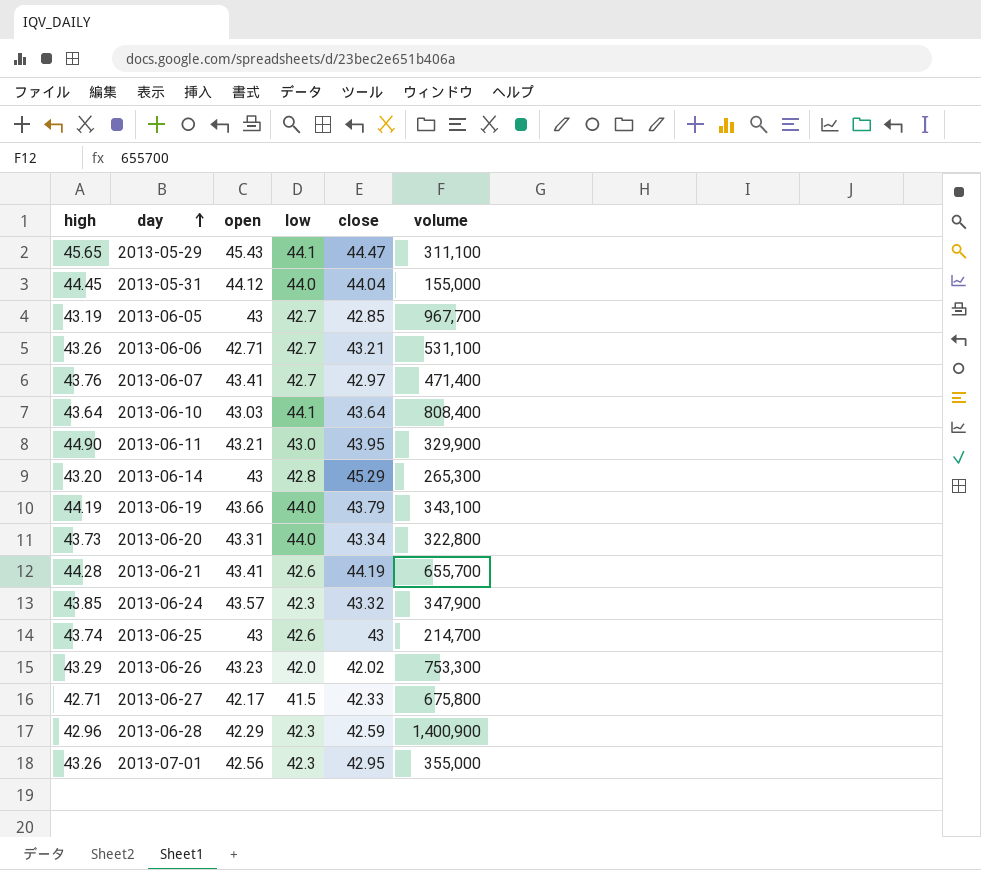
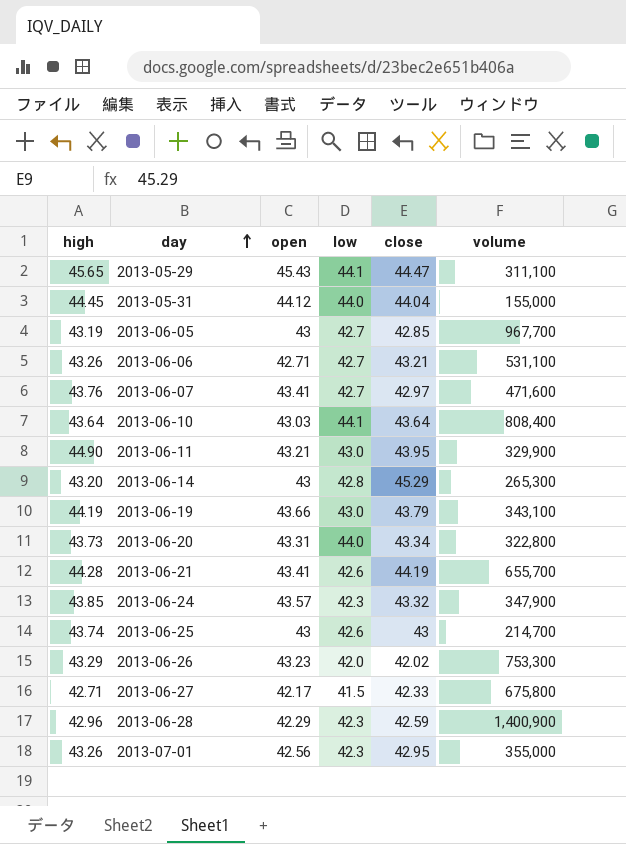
2013-06-07 | volume: 471,400 -> 471,600
2013-06-19 | low: 44.0 -> 43.0

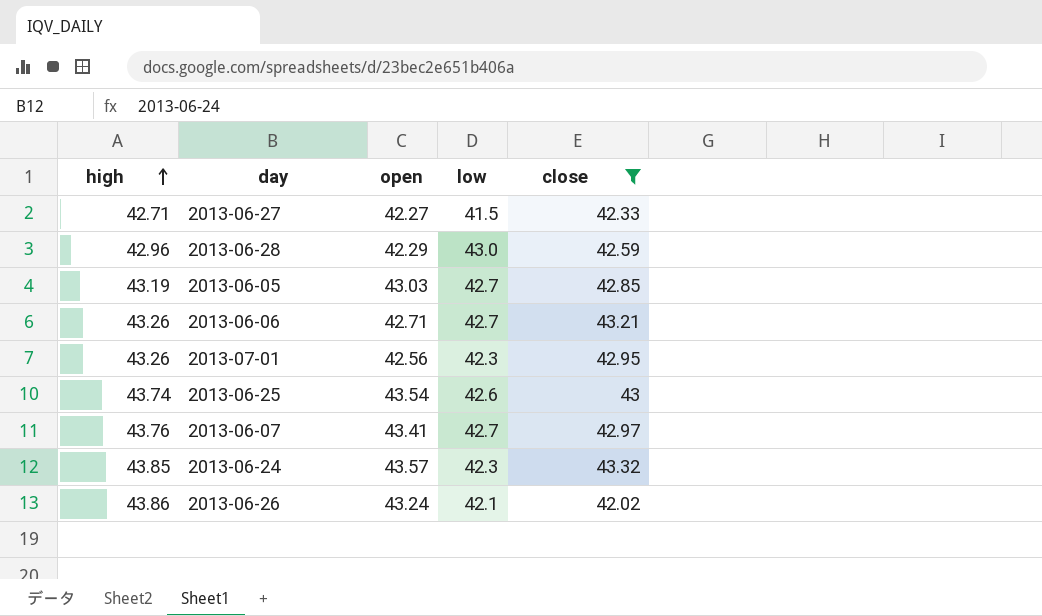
filter: none -> close <= 43.32
row order: day ascending -> high ascending
column volume | position: 6 -> none
2013-06-27 | open: 42.17 -> 42.27
2013-06-28 | low: 42.3 -> 43.0
2013-06-05 | open: 43 -> 43.03
2013-06-25 | open: 43 -> 43.54
2013-06-26 | high: 43.29 -> 43.86
2013-06-26 | open: 43.23 -> 43.24
2013-06-26 | low: 42.0 -> 42.1

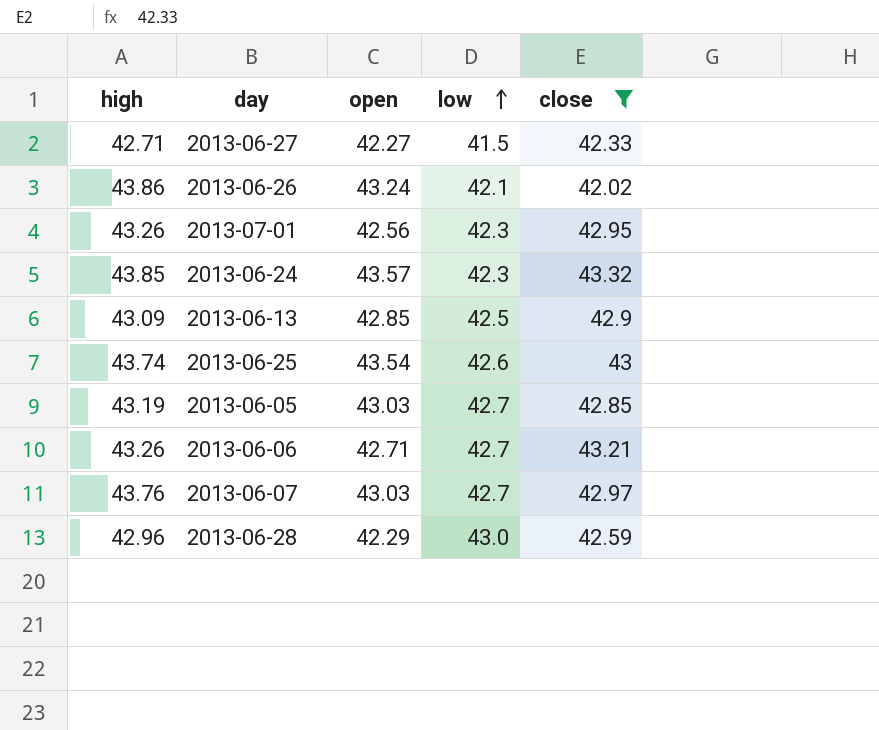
row order: high ascending -> low ascending
row 2013-06-13: none -> 43.09 | 42.85 | 42.5 | 42.9
2013-06-07 | open: 43.41 -> 43.03

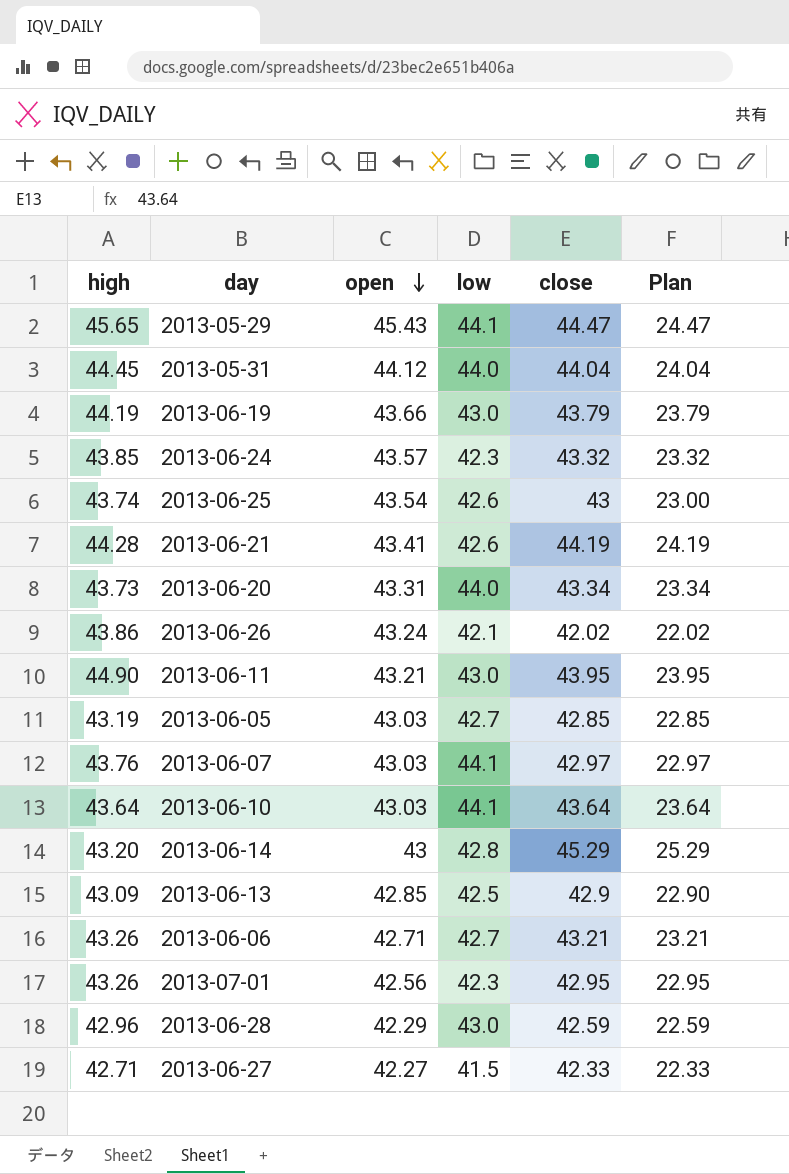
filter: close <= 43.32 -> none
row order: low ascending -> open descending
column Plan | formula: none -> [close] - 20
2013-06-07 | low: 42.7 -> 44.1

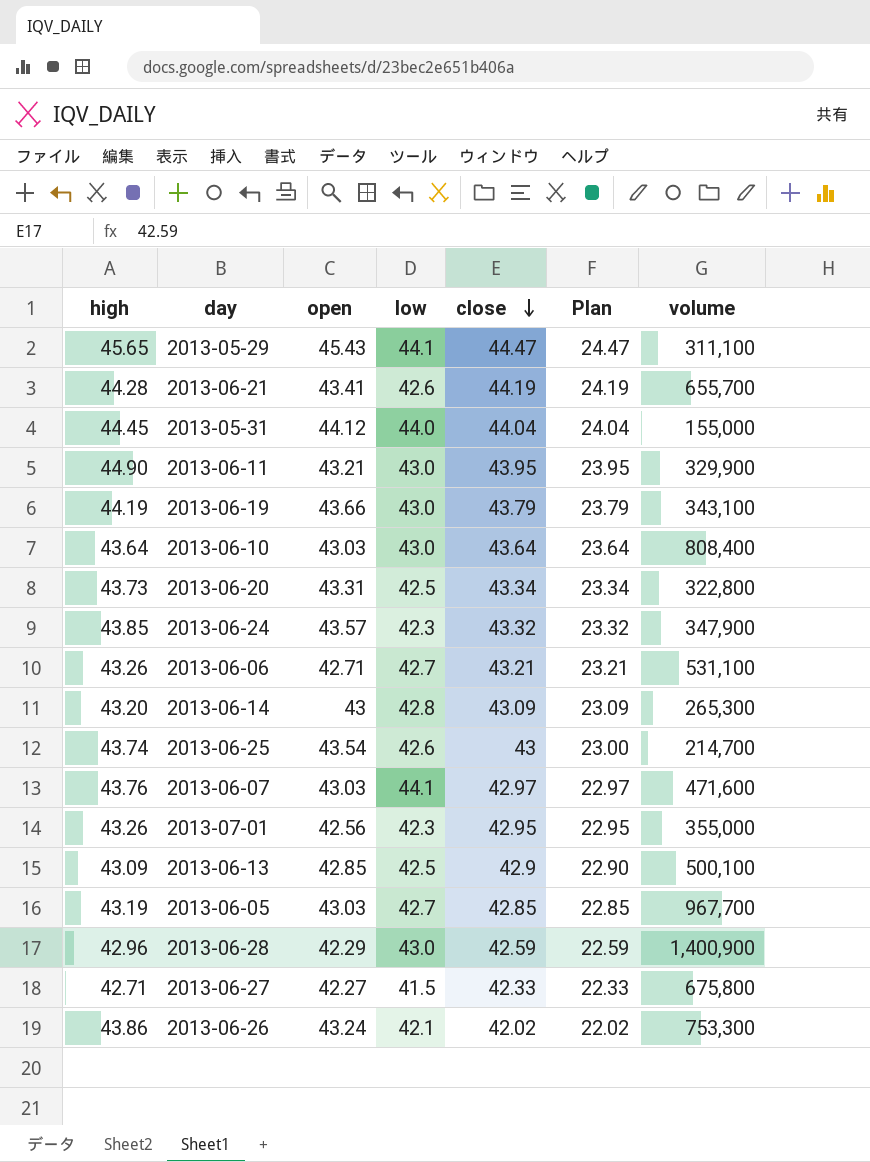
row order: open descending -> close descending
column volume | position: none -> 7
2013-06-10 | low: 44.1 -> 43.0
2013-06-20 | low: 44.0 -> 42.5
2013-06-14 | close: 45.29 -> 43.09
2013-06-14 | Plan: 25.29 -> 23.09

